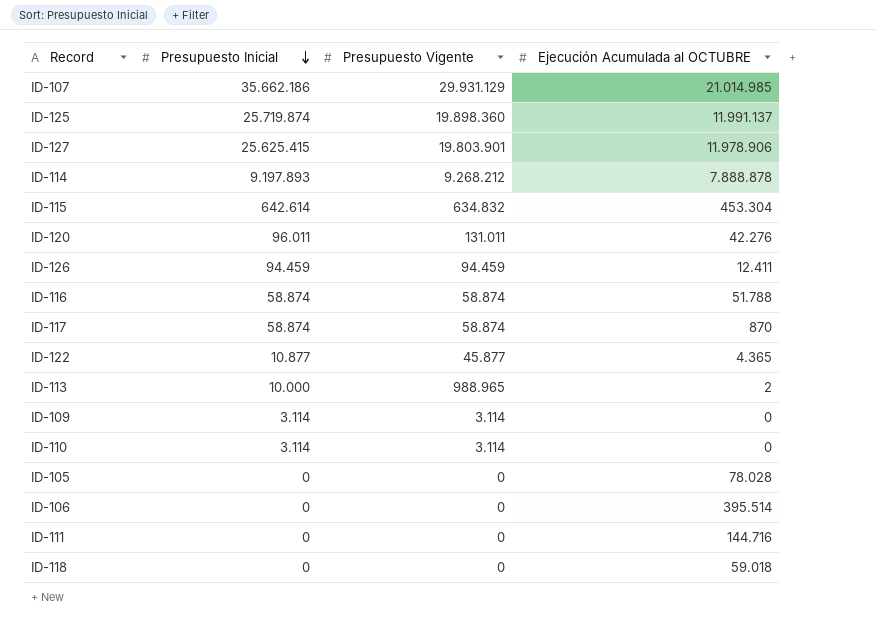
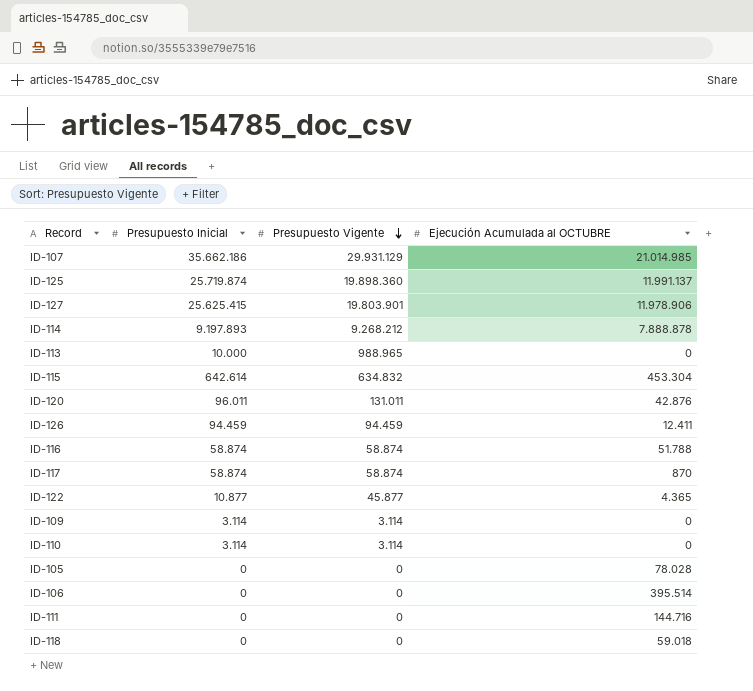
row order: Presupuesto Inicial descending -> Presupuesto Vigente descending
ID-113 | Ejecución Acumulada al OCTUBRE: 2 -> 0
ID-120 | Ejecución Acumulada al OCTUBRE: 42.276 -> 42.876

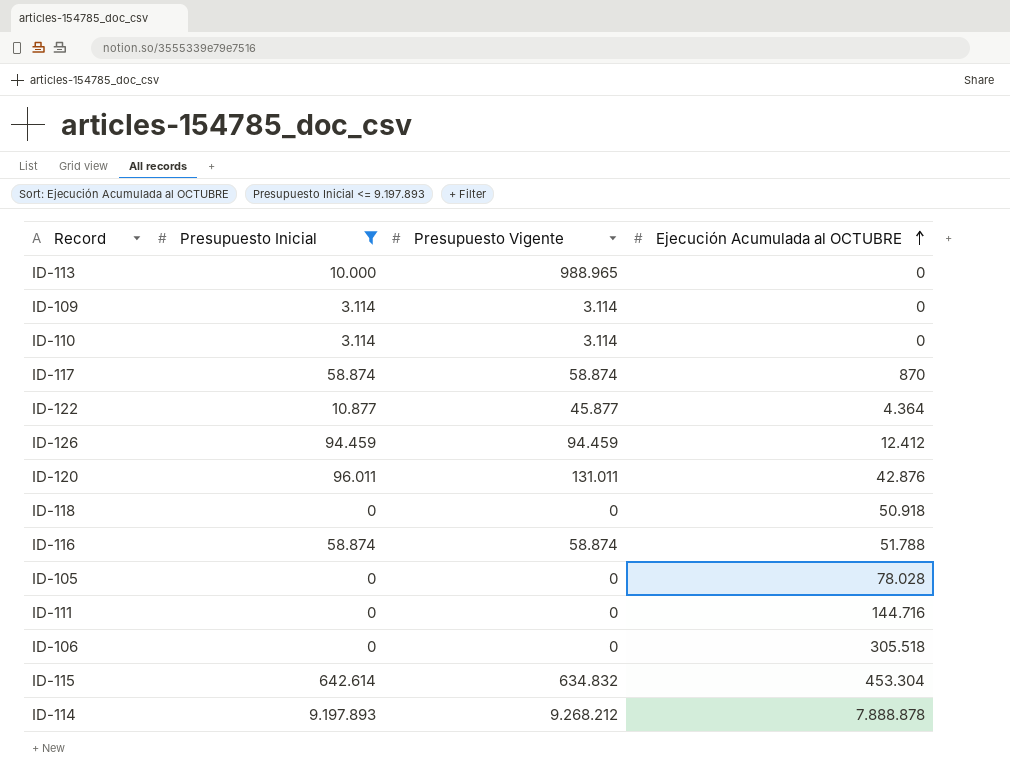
filter: none -> Presupuesto Inicial <= 9.197.893
row order: Presupuesto Vigente descending -> Ejecución Acumulada al OCTUBRE ascending
ID-122 | Ejecución Acumulada al OCTUBRE: 4.365 -> 4.364
ID-126 | Ejecución Acumulada al OCTUBRE: 12.411 -> 12.412
ID-118 | Ejecución Acumulada al OCTUBRE: 59.018 -> 50.918
ID-106 | Ejecución Acumulada al OCTUBRE: 395.514 -> 305.518

